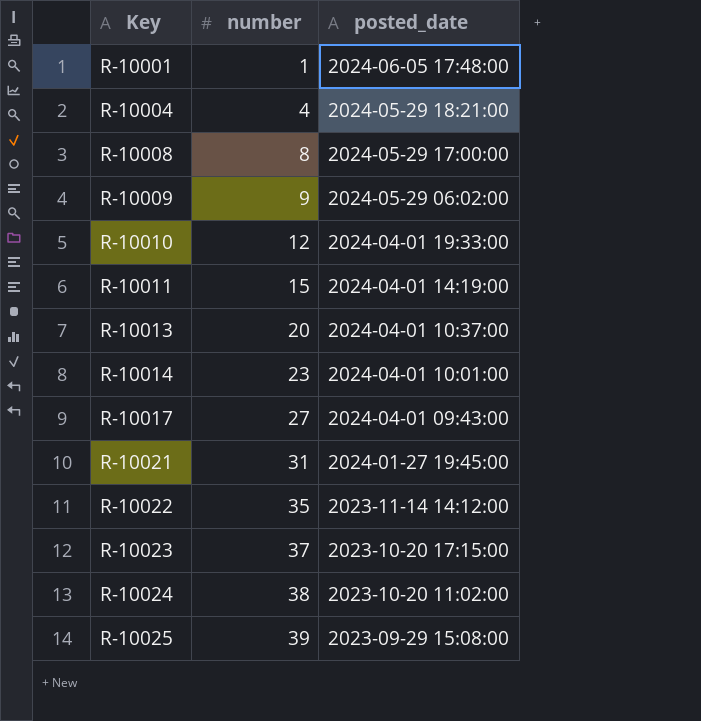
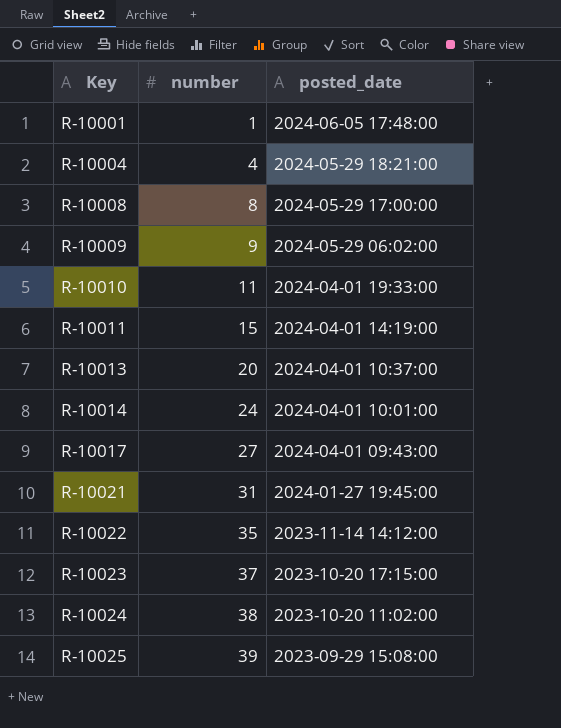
R-10010 | number: 12 -> 11
R-10014 | number: 23 -> 24

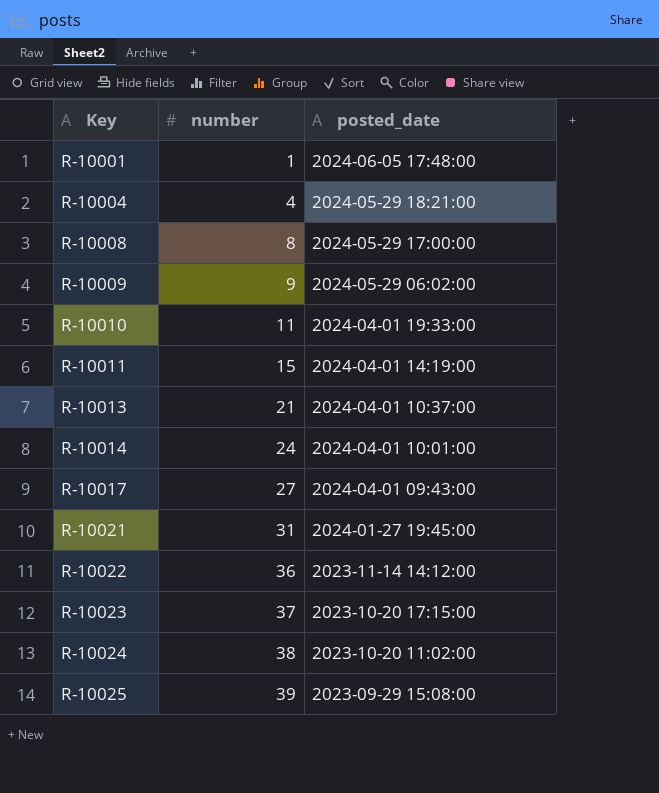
R-10013 | number: 20 -> 21
R-10022 | number: 35 -> 36

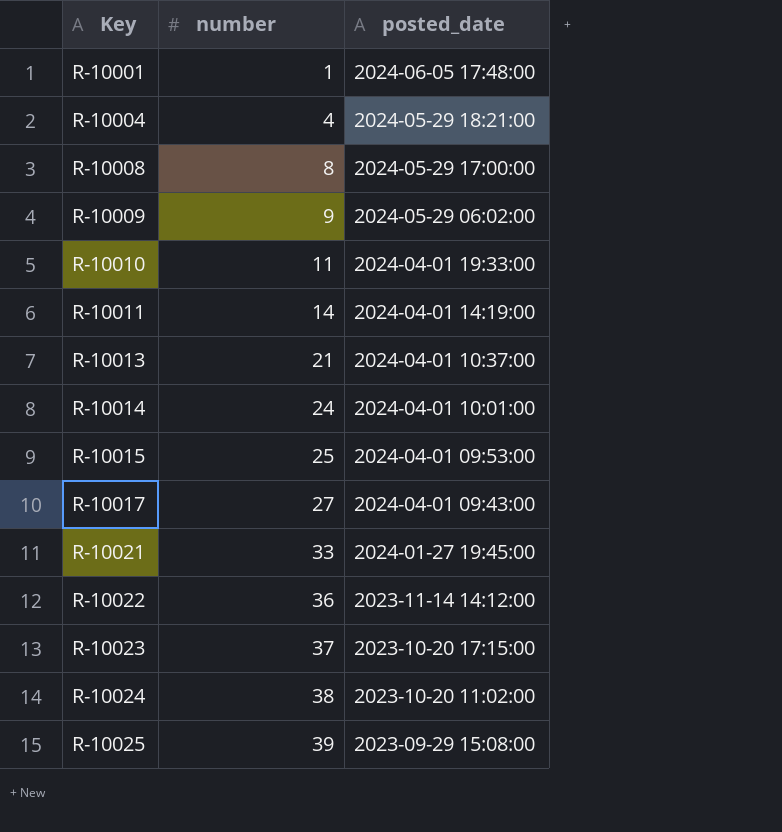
R-10011 | number: 15 -> 14
row R-10015: none -> 25 | 2024-04-01 09:53:00
R-10021 | number: 31 -> 33

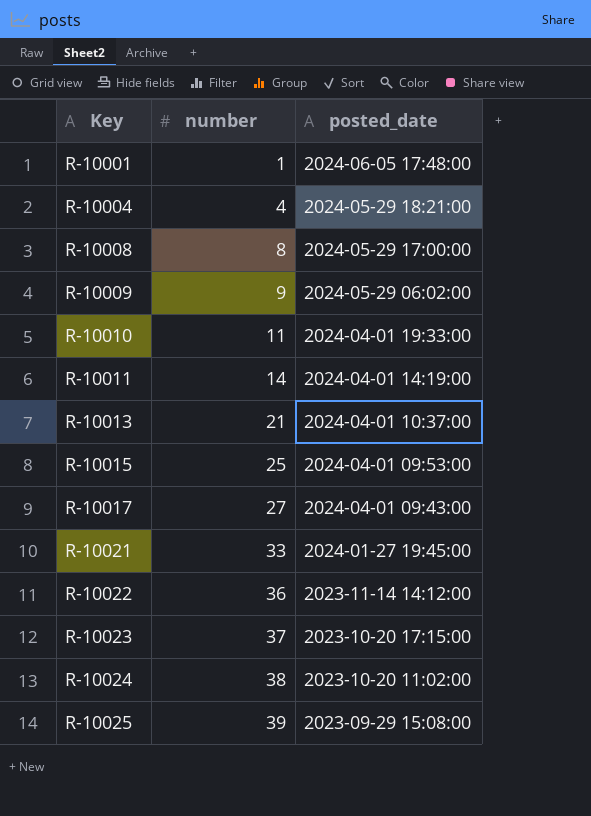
row R-10014: 24 | 2024-04-01 10:01:00 -> none

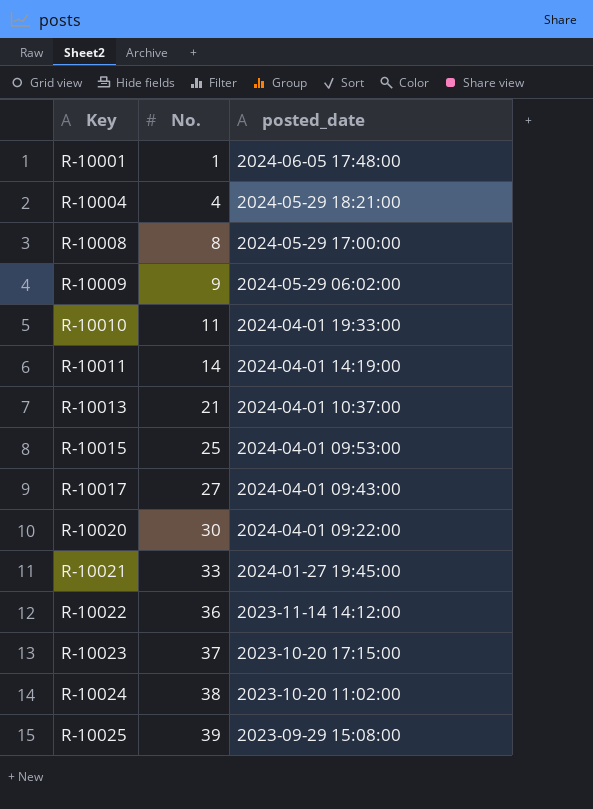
column name: number -> No.
row R-10020: none -> 30 | 2024-04-01 09:22:00

